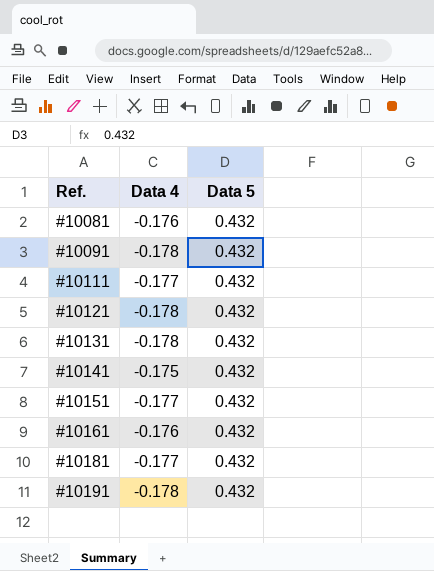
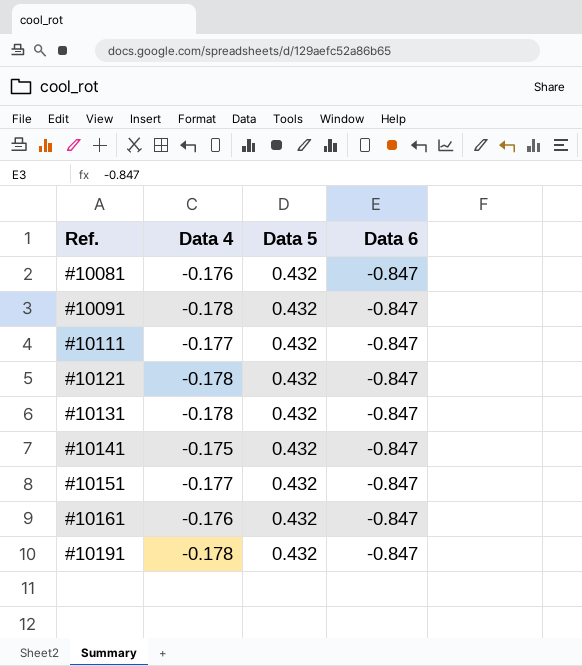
column Data 6 | position: none -> 4
row #10181: -0.177 | 0.432 -> none

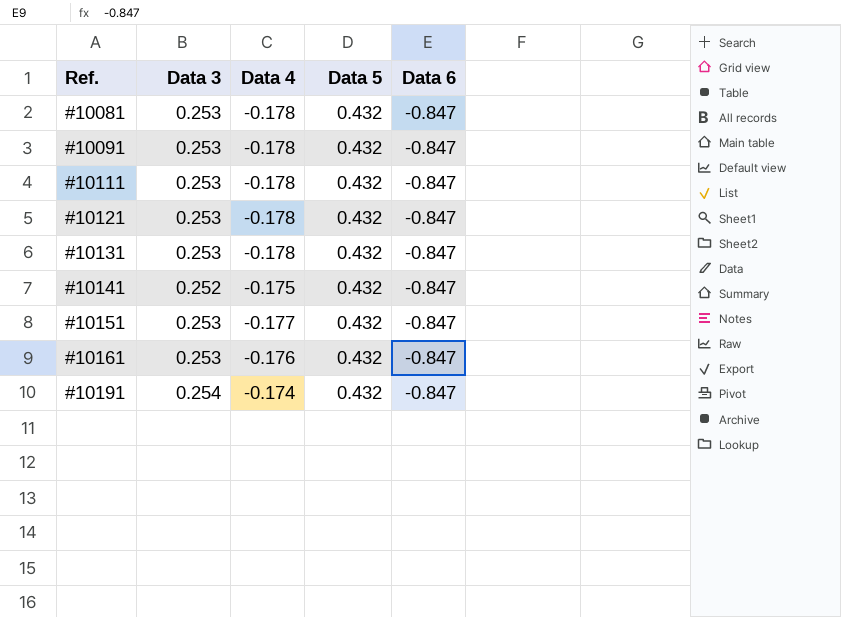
column Data 3 | position: none -> 2
#10081 | Data 4: -0.176 -> -0.178
#10111 | Data 4: -0.177 -> -0.178
#10191 | Data 4: -0.178 -> -0.174

